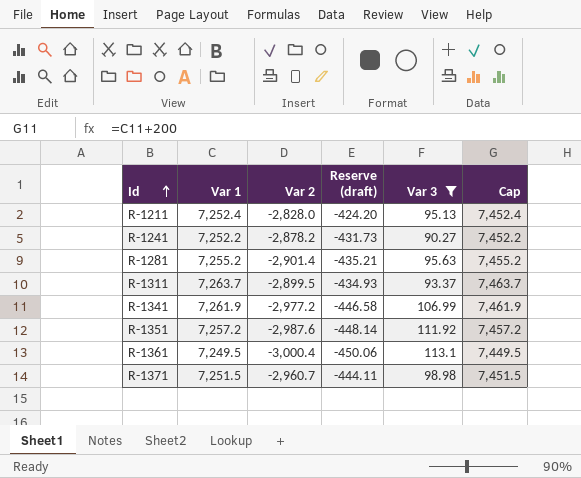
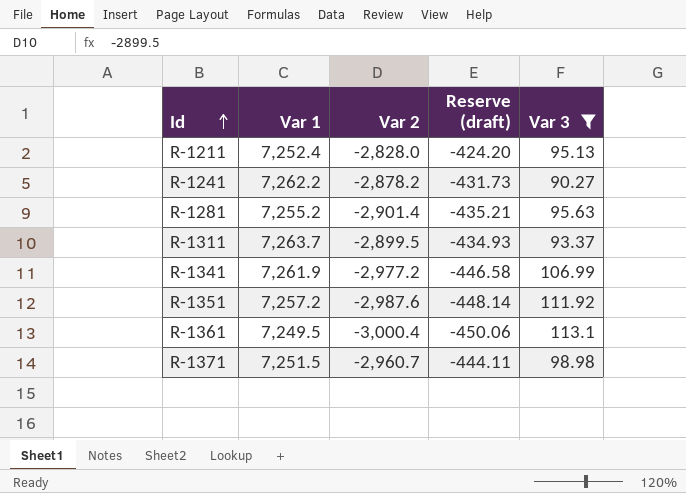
column Cap | formula: [Var 1] + 200 -> none
R-1241 | Var 1: 7,252.2 -> 7,262.2

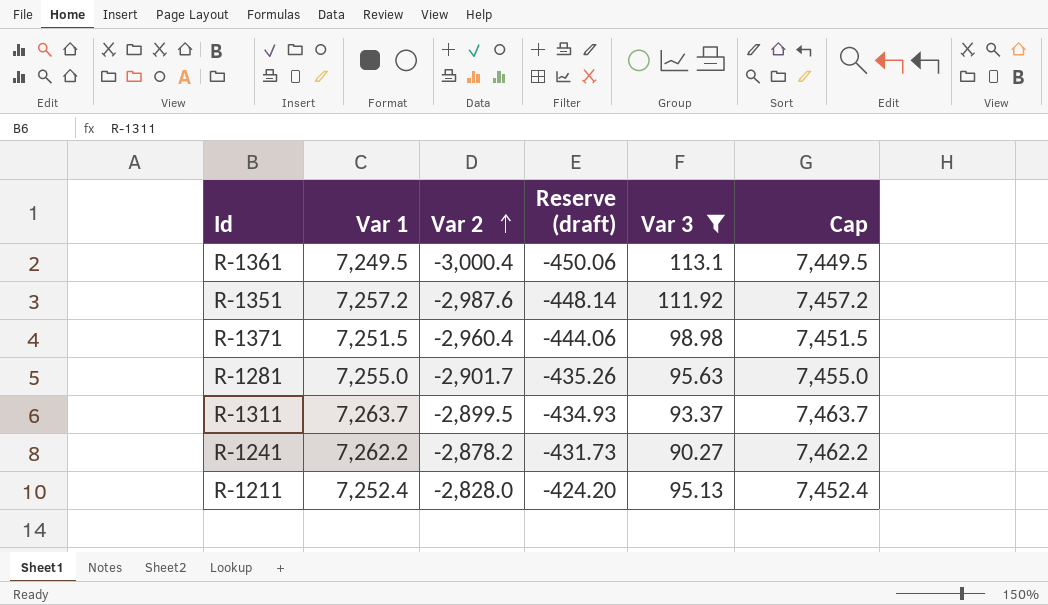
row order: Id ascending -> Var 2 ascending
column Cap | formula: none -> [Var 1] + 200
row R-1341: 7,261.9 | -2,977.2 | -446.58 | 106.99 -> none
R-1371 | Var 2: -2,960.7 -> -2,960.4
R-1371 | Reserve (draft): -444.11 -> -444.06
R-1281 | Var 1: 7,255.2 -> 7,255.0
R-1281 | Var 2: -2,901.4 -> -2,901.7
R-1281 | Reserve (draft): -435.21 -> -435.26

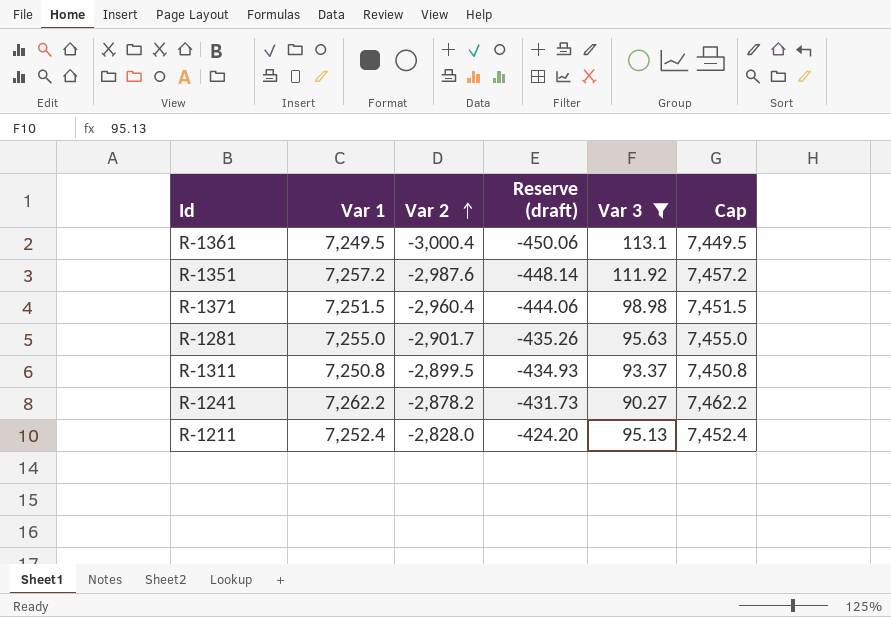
R-1311 | Var 1: 7,263.7 -> 7,250.8
R-1311 | Cap: 7,463.7 -> 7,450.8

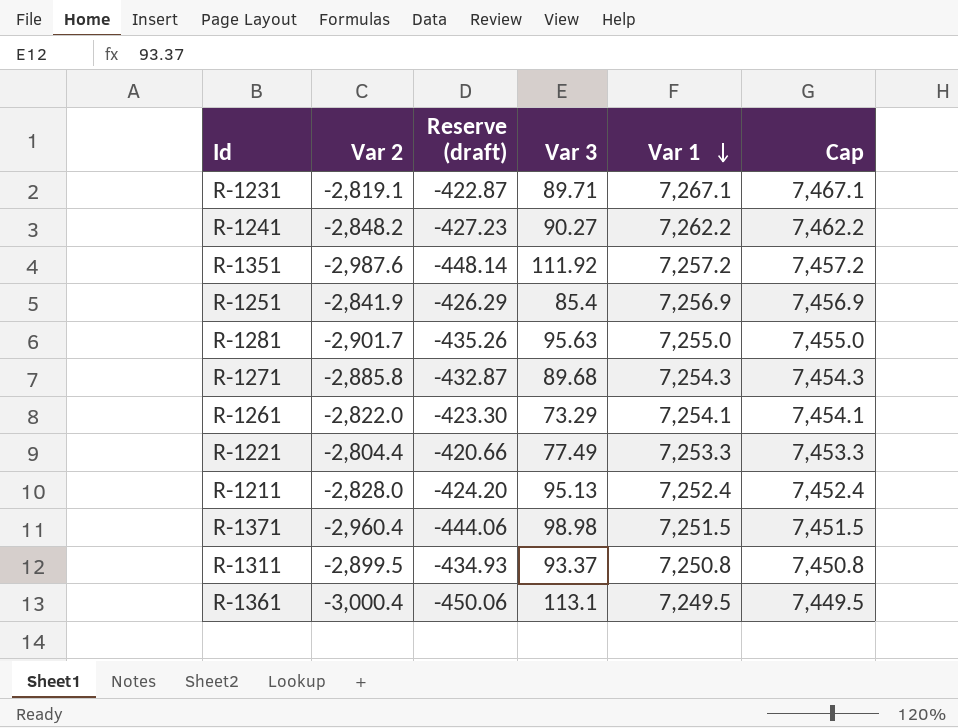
filter: Var 3 >= 90.27 -> none
row order: Var 2 ascending -> Var 1 descending
column Var 1 | position: 2 -> 5
R-1241 | Var 2: -2,878.2 -> -2,848.2
R-1241 | Reserve (draft): -431.73 -> -427.23

